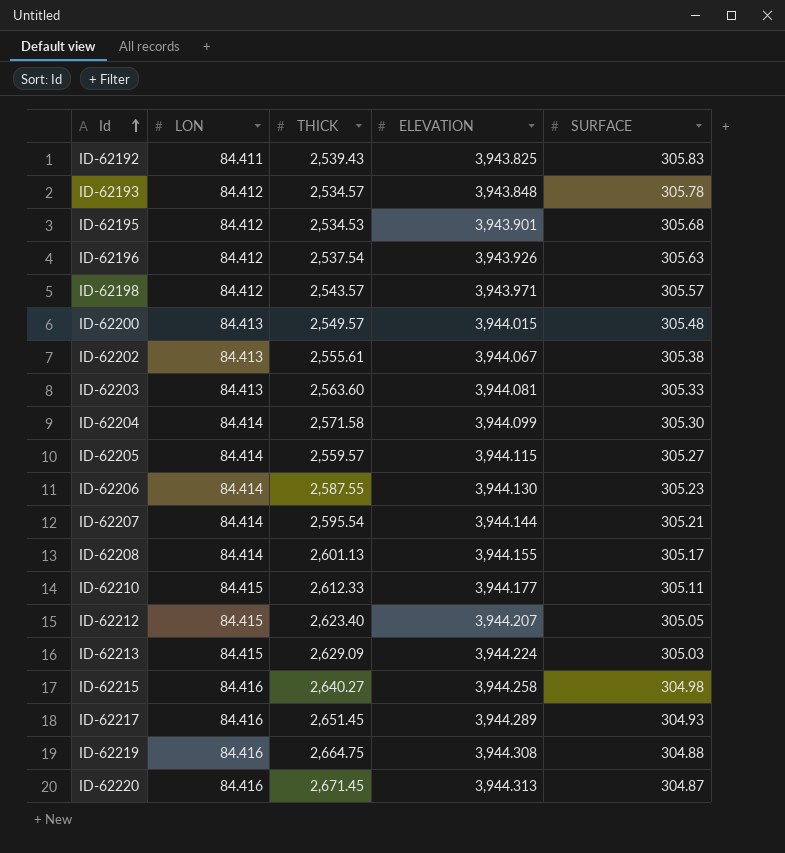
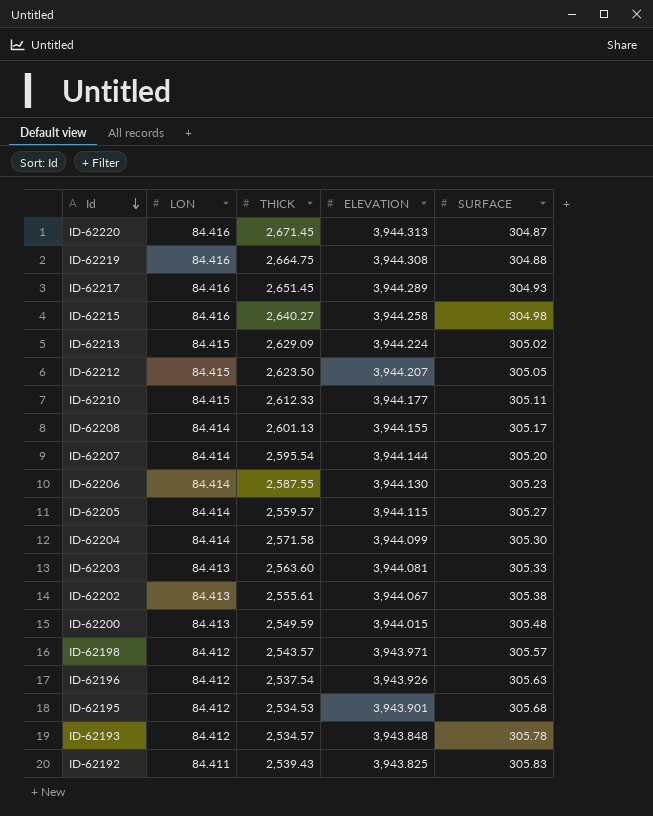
row order: Id ascending -> Id descending
ID-62213 | SURFACE: 305.03 -> 305.02
ID-62212 | THICK: 2,623.40 -> 2,623.50
ID-62207 | SURFACE: 305.21 -> 305.20
ID-62200 | THICK: 2,549.57 -> 2,549.59

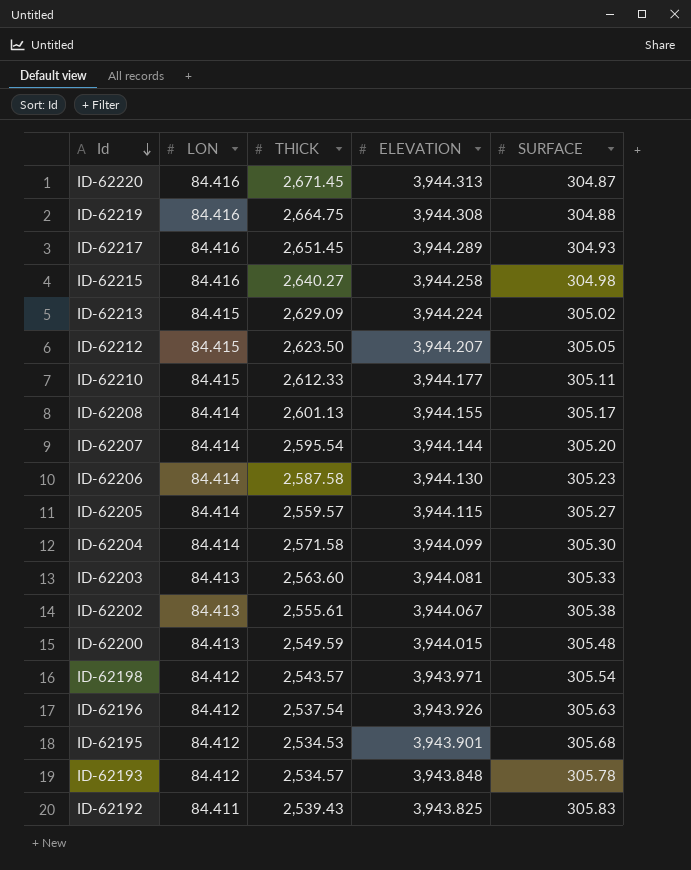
ID-62206 | THICK: 2,587.55 -> 2,587.58
ID-62198 | SURFACE: 305.57 -> 305.54

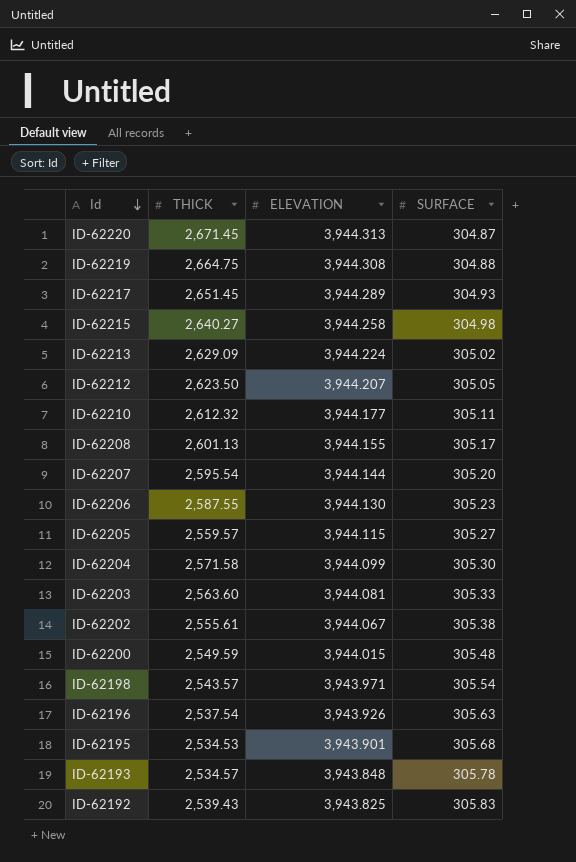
column LON | position: 2 -> none
ID-62210 | THICK: 2,612.33 -> 2,612.32
ID-62206 | THICK: 2,587.58 -> 2,587.55

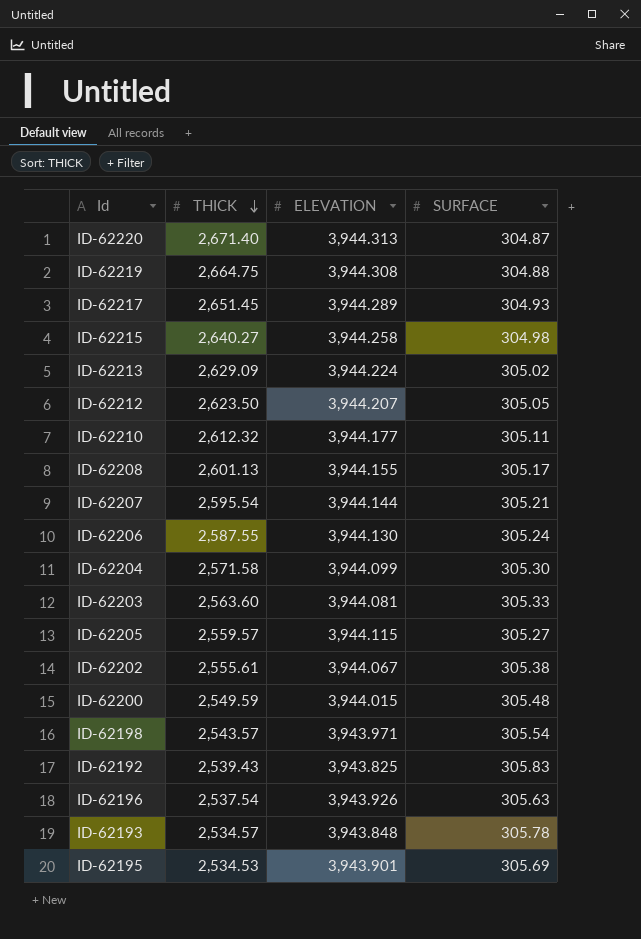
row order: Id descending -> THICK descending
ID-62220 | THICK: 2,671.45 -> 2,671.40
ID-62207 | SURFACE: 305.20 -> 305.21
ID-62206 | SURFACE: 305.23 -> 305.24
ID-62195 | SURFACE: 305.68 -> 305.69

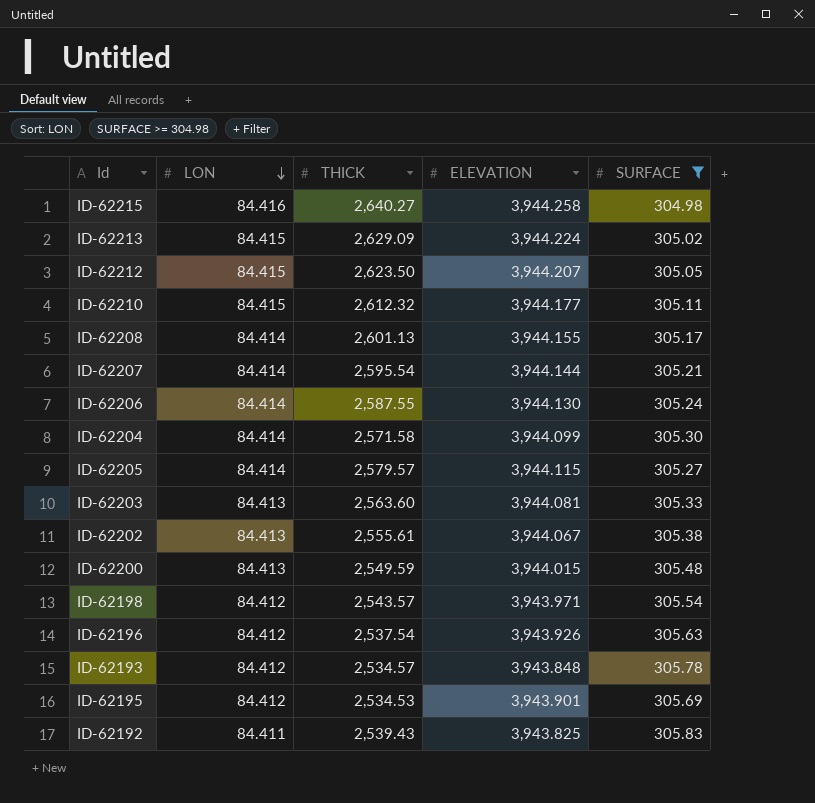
filter: none -> SURFACE >= 304.98
row order: THICK descending -> LON descending
column LON | position: none -> 2
ID-62205 | THICK: 2,559.57 -> 2,579.57

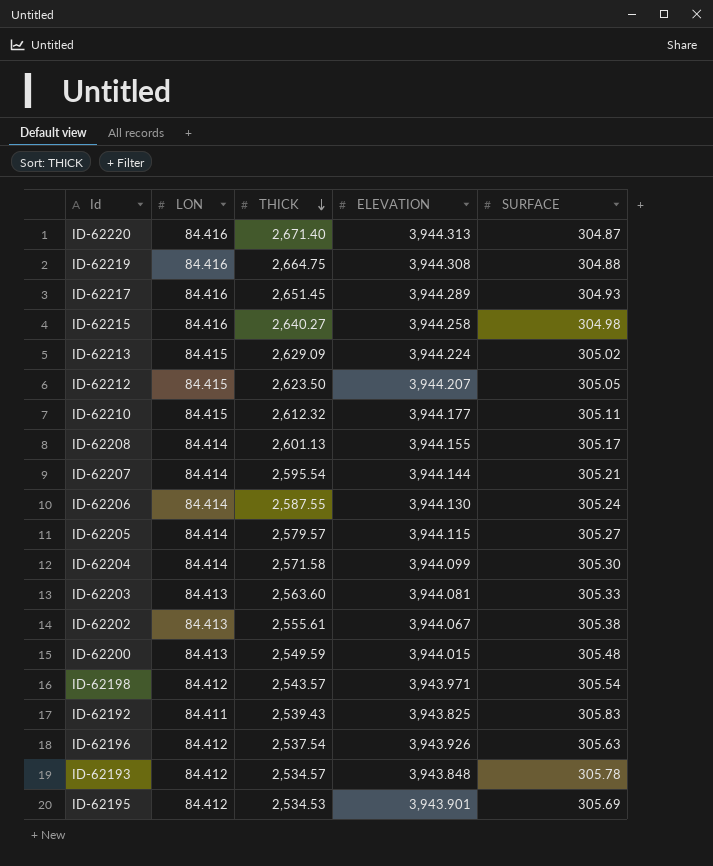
filter: SURFACE >= 304.98 -> none
row order: LON descending -> THICK descending

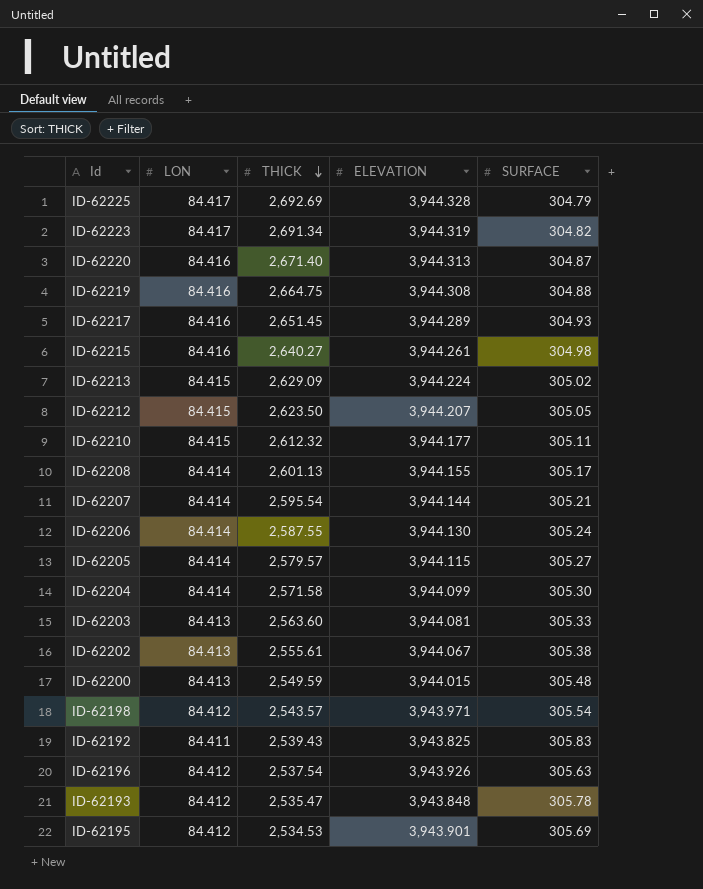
row ID-62225: none -> 84.417 | 2,692.69 | 3,944.328 | 304.79
row ID-62223: none -> 84.417 | 2,691.34 | 3,944.319 | 304.82
ID-62215 | ELEVATION: 3,944.258 -> 3,944.261
ID-62193 | THICK: 2,534.57 -> 2,535.47

